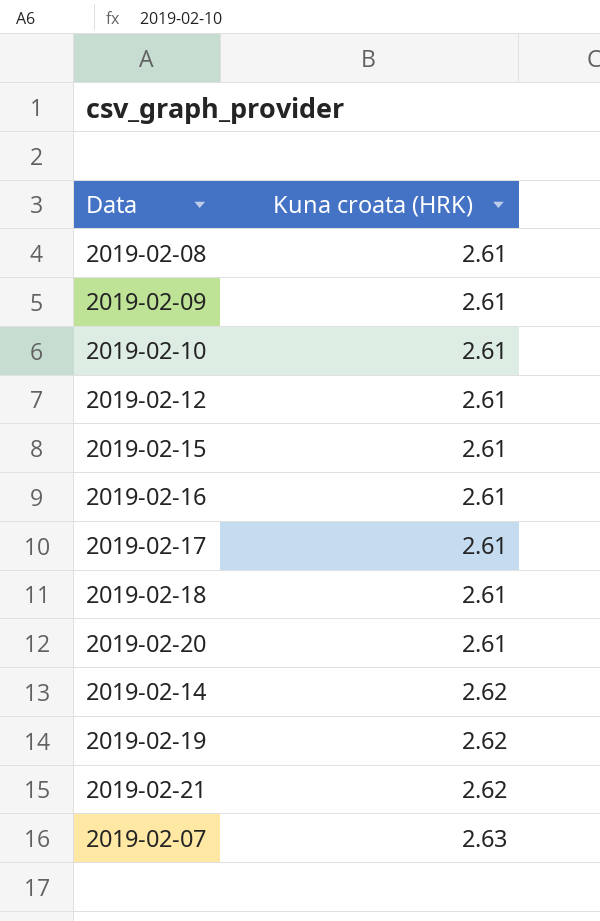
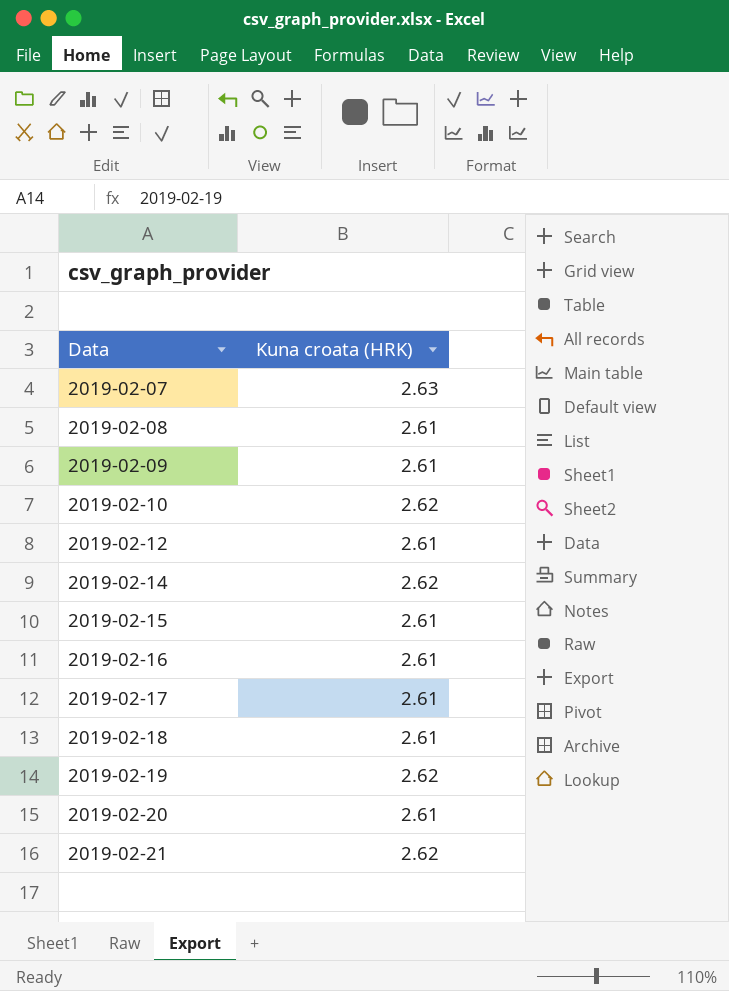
row order: Kuna croata (HRK) ascending -> Data ascending
2019-02-10 | Kuna croata (HRK): 2.61 -> 2.62

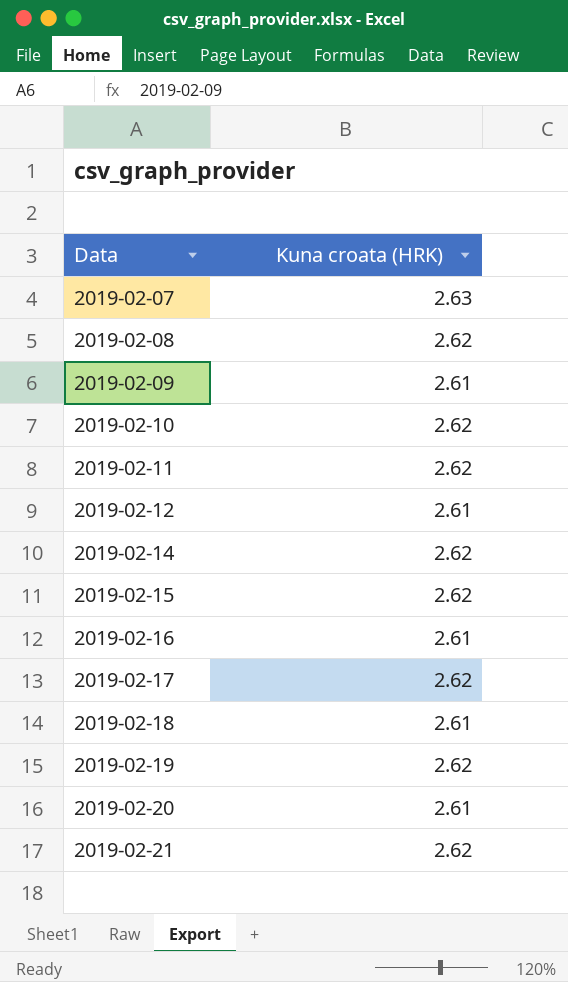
2019-02-08 | Kuna croata (HRK): 2.61 -> 2.62
row 2019-02-11: none -> 2.62
2019-02-15 | Kuna croata (HRK): 2.61 -> 2.62
2019-02-17 | Kuna croata (HRK): 2.61 -> 2.62

